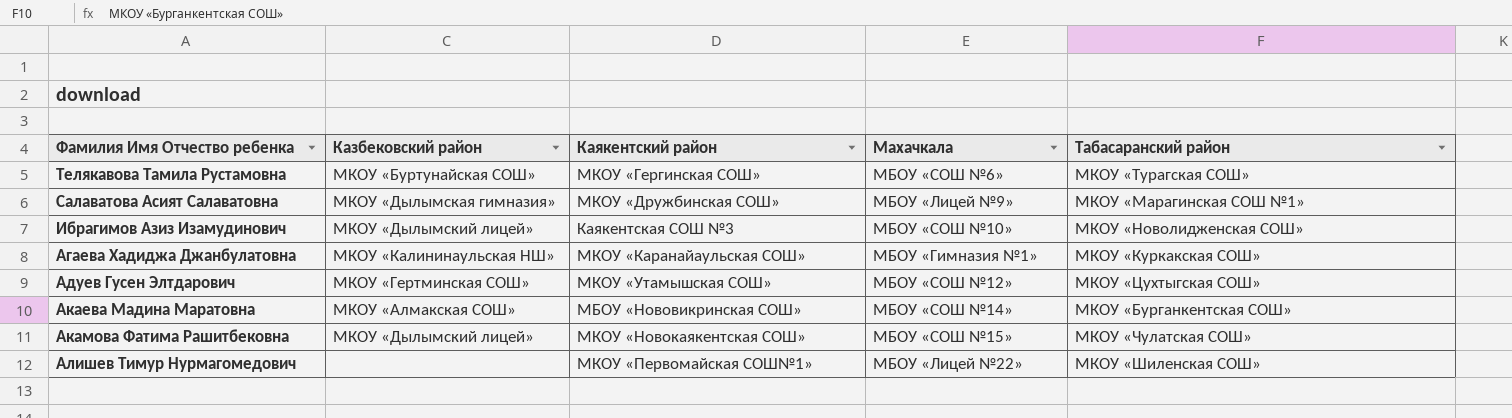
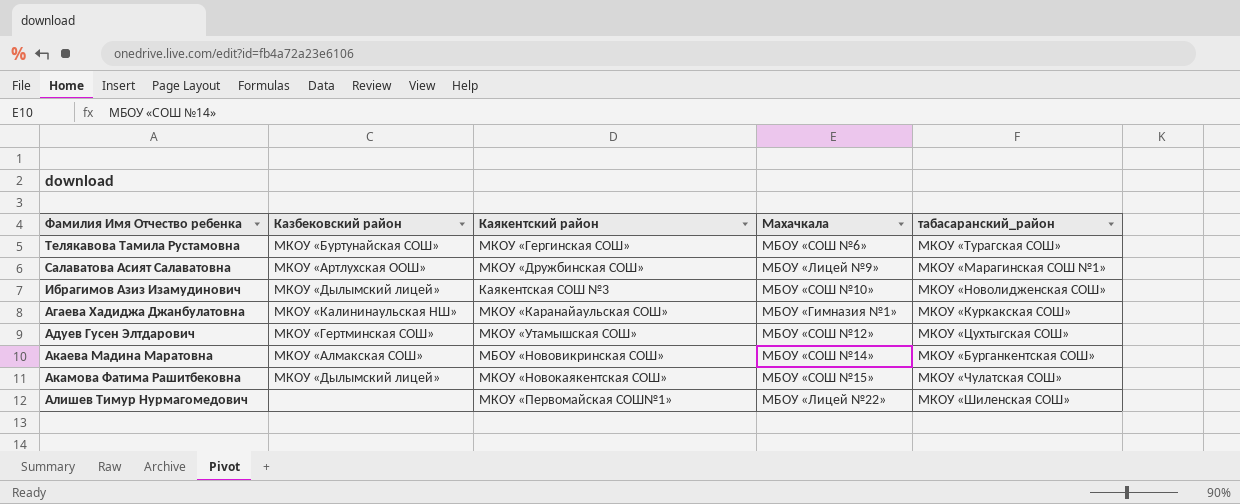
column name: Табасаранский район -> табасаранский_район
Салаватова Асият Салаватовна | Казбековский район: МКОУ «Дылымская гимназия» -> МКОУ «Артлухская ООШ»

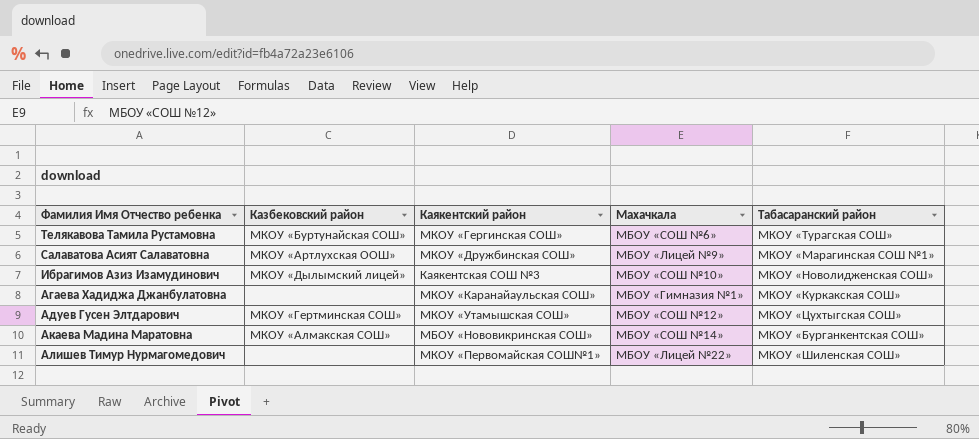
column name: табасаранский_район -> Табасаранский район
row Акамова Фатима Рашитбековна: МКОУ «Дылымский лицей» | МКОУ «Новокаякентская СОШ» | МБОУ «СОШ №15» | МКОУ «Чулатская СОШ» -> none
Агаева Хадиджа Джанбулатовна | Казбековский район: МКОУ «Калининаульская НШ» -> none

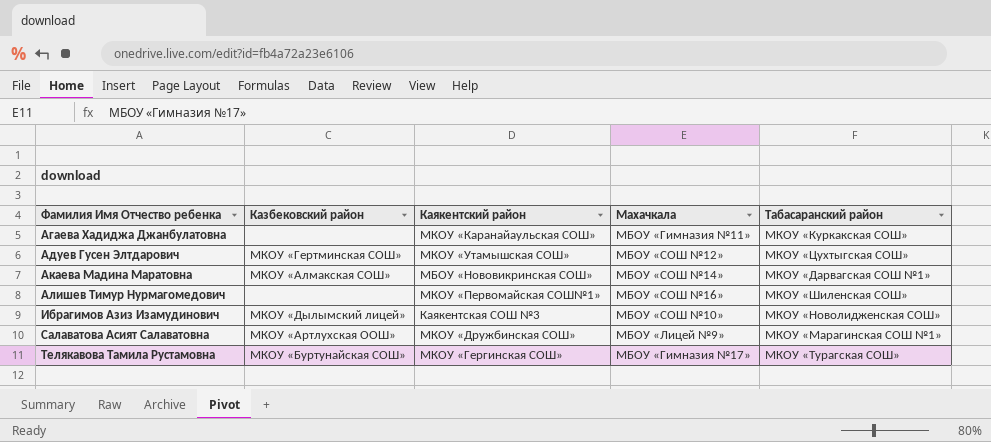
row order: none -> Фамилия Имя Отчество ребенка ascending
Агаева Хадиджа Джанбулатовна | Махачкала: МБОУ «Гимназия №1» -> МБОУ «Гимназия №11»
Акаева Мадина Маратовна | Табасаранский район: МКОУ «Бурганкентская СОШ» -> МКОУ «Дарвагская СОШ №1»
Алишев Тимур Нурмагомедович | Махачкала: МБОУ «Лицей №22» -> МБОУ «СОШ №16»
Телякавова Тамила Рустамовна | Махачкала: МБОУ «СОШ №6» -> МБОУ «Гимназия №17»

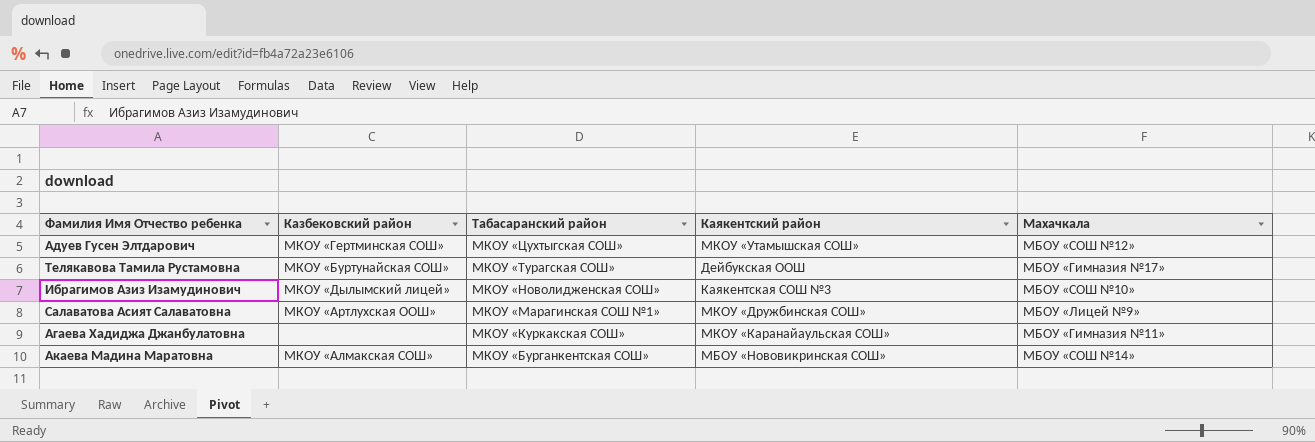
row order: Фамилия Имя Отчество ребенка ascending -> Табасаранский район descending
column Табасаранский район | position: 5 -> 3
row Алишев Тимур Нурмагомедович: none | МКОУ «Первомайская СОШ№1» | МБОУ «СОШ №16» | МКОУ «Шиленская СОШ» -> none
Телякавова Тамила Рустамовна | Каякентский район: МКОУ «Гергинская СОШ» -> Дейбукская ООШ
Акаева Мадина Маратовна | Табасаранский район: МКОУ «Дарвагская СОШ №1» -> МКОУ «Бурганкентская СОШ»

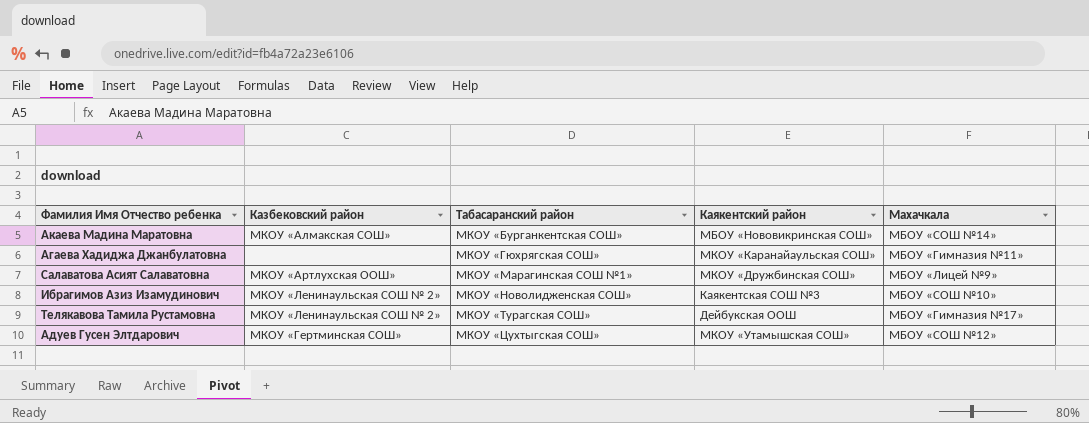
row order: Табасаранский район descending -> Табасаранский район ascending
Агаева Хадиджа Джанбулатовна | Табасаранский район: МКОУ «Куркакская СОШ» -> МКОУ «Гюхрягская СОШ»
Ибрагимов Азиз Изамудинович | Казбековский район: МКОУ «Дылымский лицей» -> МКОУ «Ленинаульская СОШ № 2»
Телякавова Тамила Рустамовна | Казбековский район: МКОУ «Буртунайская СОШ» -> МКОУ «Ленинаульская СОШ № 2»

